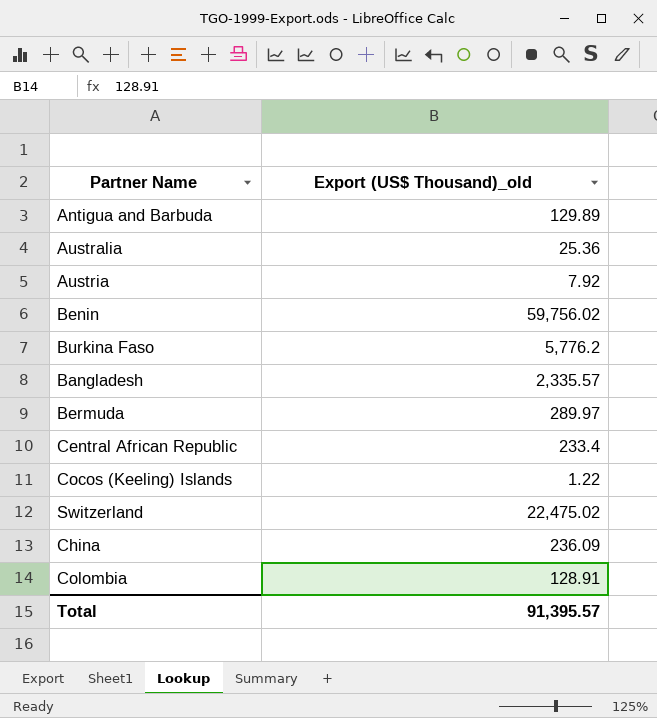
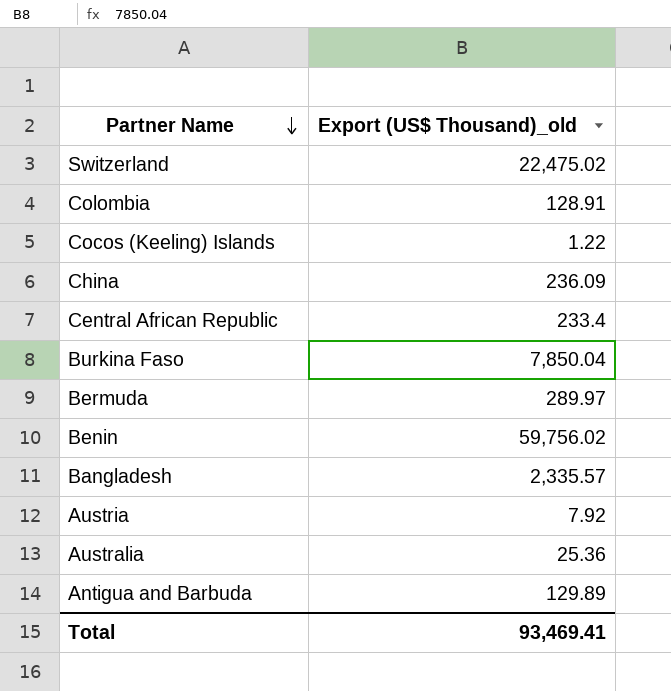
row order: none -> Partner Name descending
Burkina Faso | Export (US$ Thousand)_old: 5,776.2 -> 7,850.04
Total | Export (US$ Thousand)_old: 91,395.57 -> 93,469.41

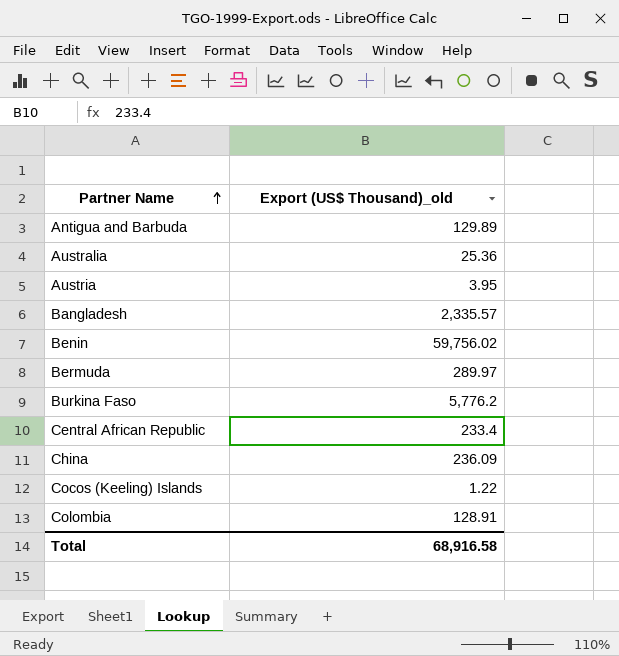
row order: Partner Name descending -> Partner Name ascending
row Switzerland: 22,475.02 -> none
Austria | Export (US$ Thousand)_old: 7.92 -> 3.95
Burkina Faso | Export (US$ Thousand)_old: 7,850.04 -> 5,776.2
Total | Export (US$ Thousand)_old: 93,469.41 -> 68,916.58

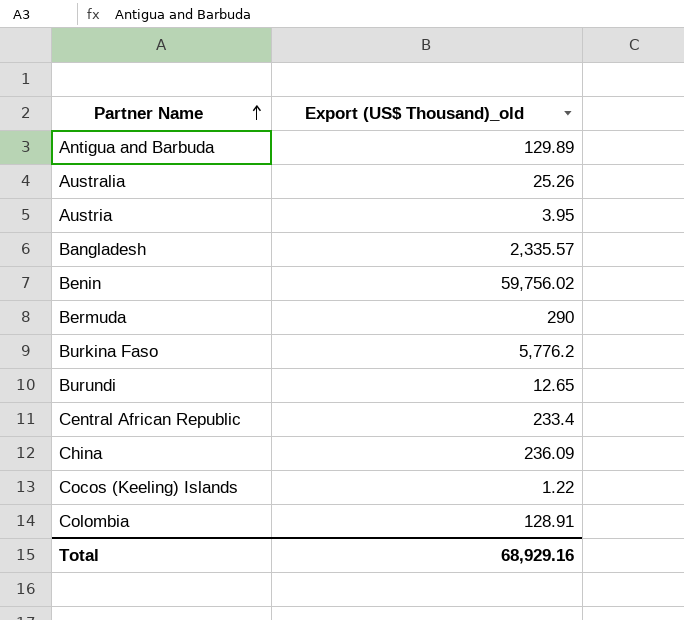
Australia | Export (US$ Thousand)_old: 25.36 -> 25.26
Bermuda | Export (US$ Thousand)_old: 289.97 -> 290
row Burundi: none -> 12.65
Total | Export (US$ Thousand)_old: 68,916.58 -> 68,929.16

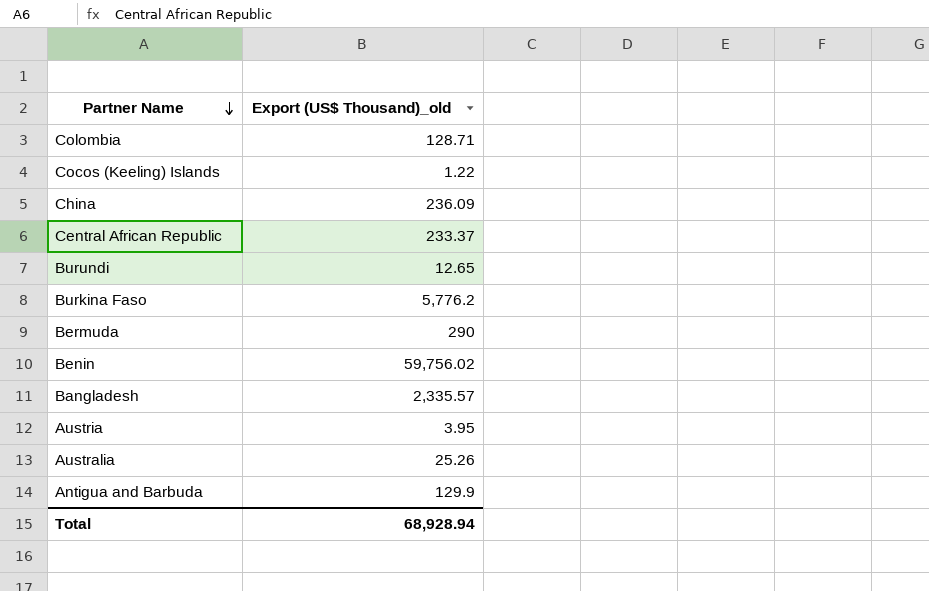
row order: Partner Name ascending -> Partner Name descending
Colombia | Export (US$ Thousand)_old: 128.91 -> 128.71
Central African Republic | Export (US$ Thousand)_old: 233.4 -> 233.37
Antigua and Barbuda | Export (US$ Thousand)_old: 129.89 -> 129.9
Total | Export (US$ Thousand)_old: 68,929.16 -> 68,928.94

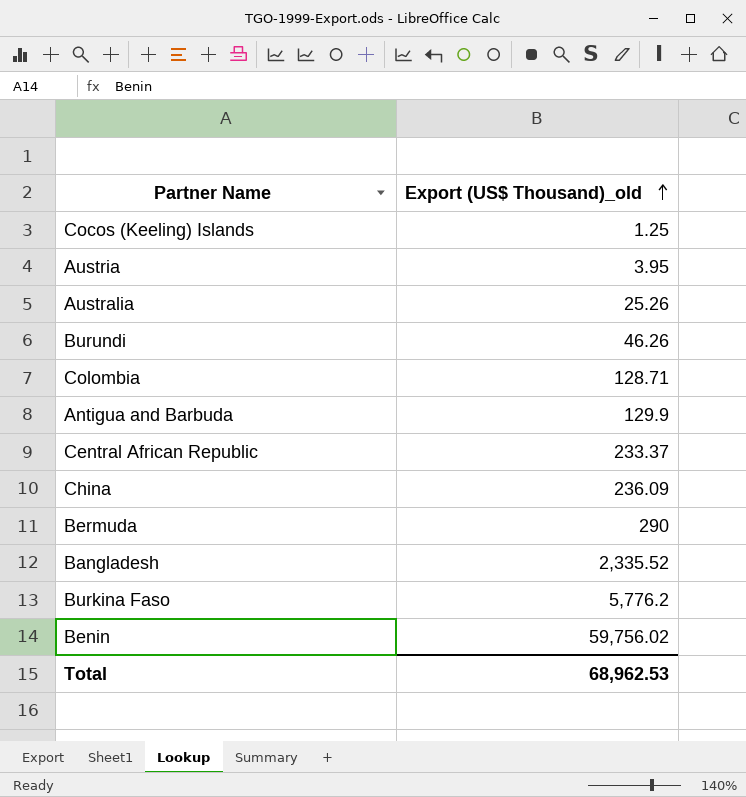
row order: Partner Name descending -> Export (US$ Thousand)_old ascending
Cocos (Keeling) Islands | Export (US$ Thousand)_old: 1.22 -> 1.25
Burundi | Export (US$ Thousand)_old: 12.65 -> 46.26
Bangladesh | Export (US$ Thousand)_old: 2,335.57 -> 2,335.52
Total | Export (US$ Thousand)_old: 68,928.94 -> 68,962.53

